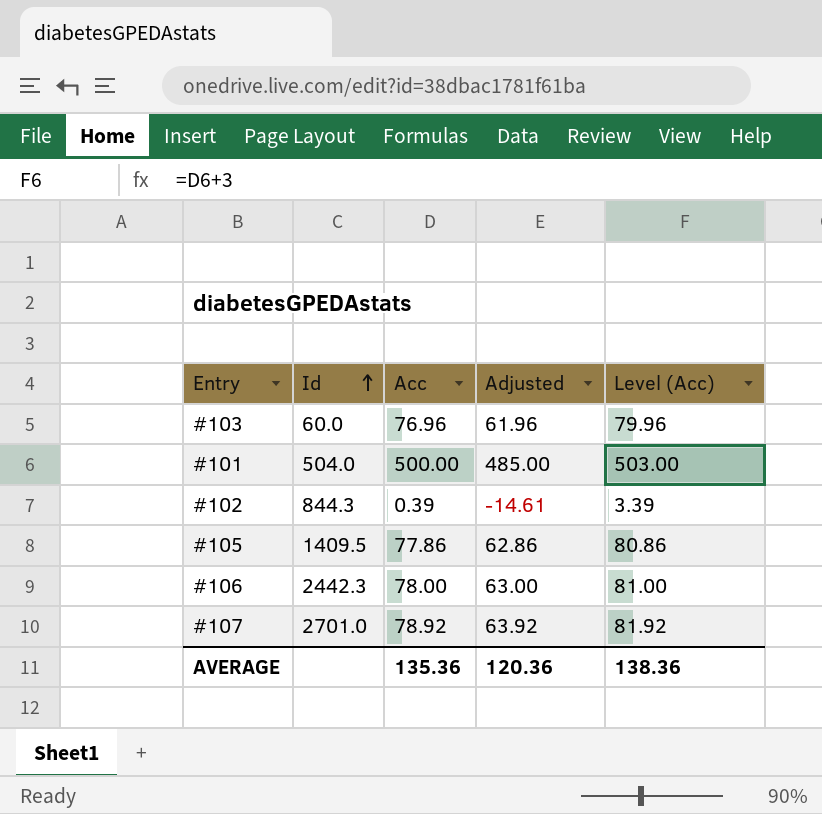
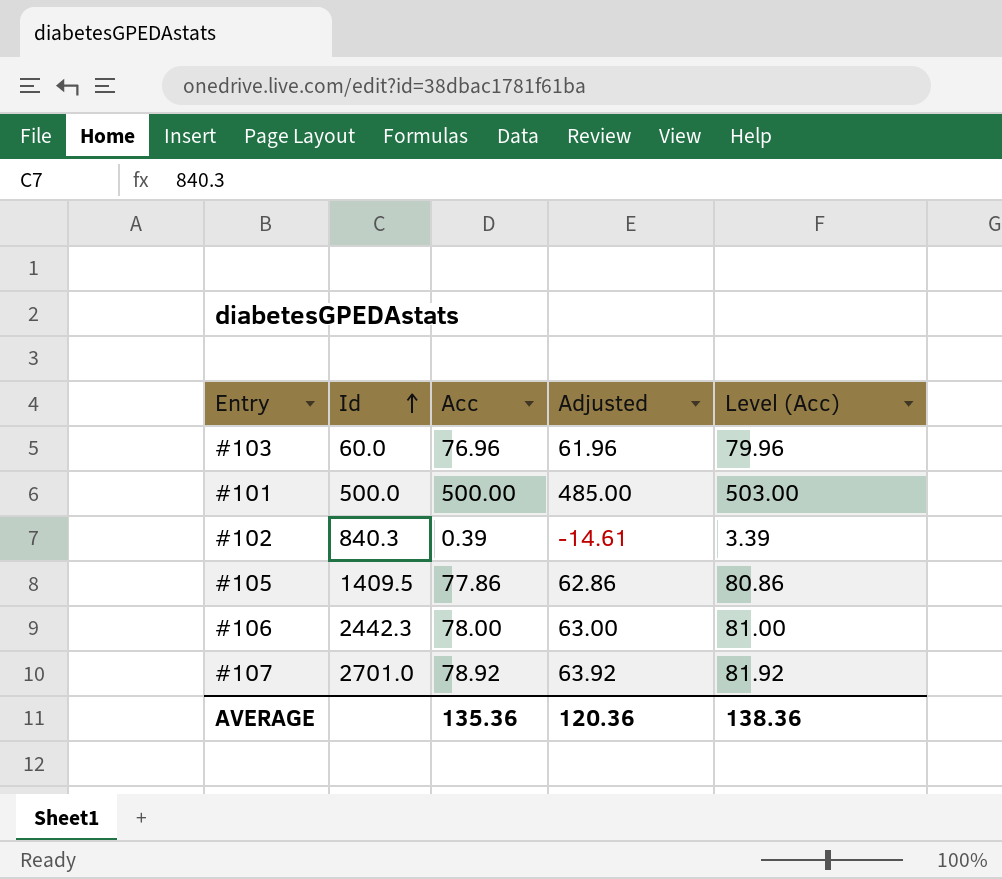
#101 | Id: 504.0 -> 500.0
#102 | Id: 844.3 -> 840.3

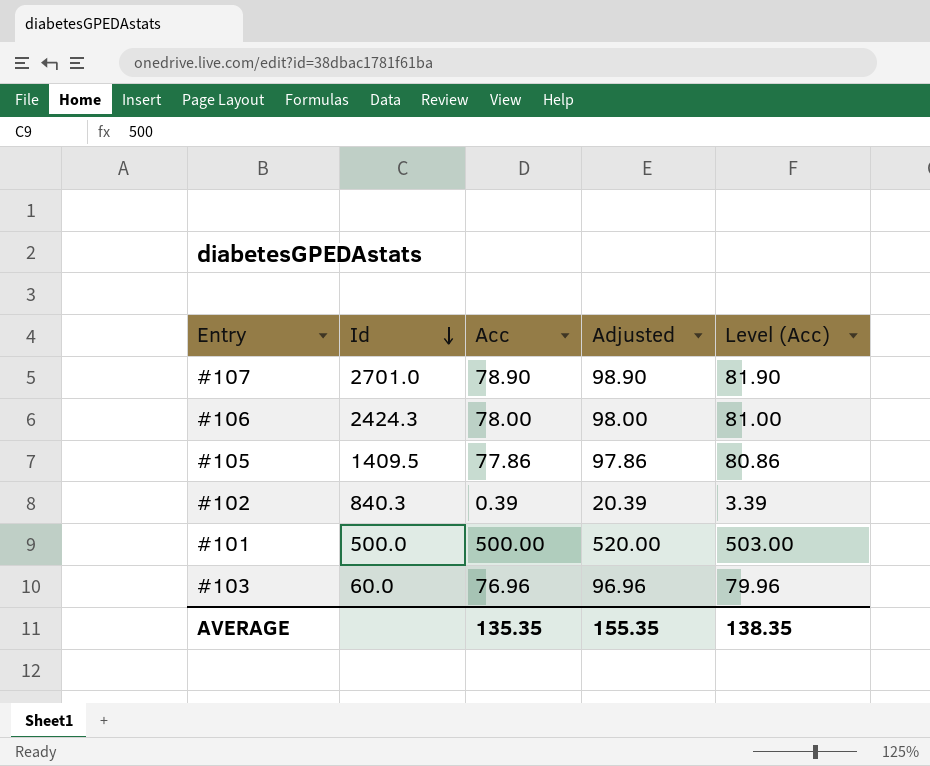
row order: Id ascending -> Id descending
column Adjusted | formula: [Acc] - 15 -> [Acc] + 20
#107 | Acc: 78.92 -> 78.90
#107 | Level (Acc): 81.92 -> 81.90
#106 | Id: 2442.3 -> 2424.3
AVERAGE | Acc: 135.36 -> 135.35
AVERAGE | Adjusted: 120.36 -> 155.35
AVERAGE | Level (Acc): 138.36 -> 138.35

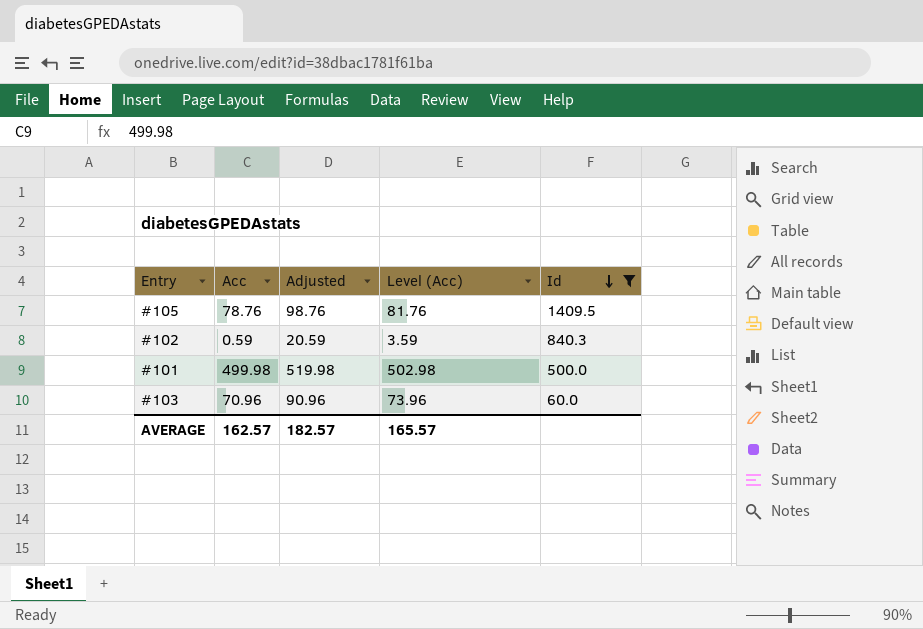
filter: none -> Id <= 1409.5
column Id | position: 2 -> 5
#105 | Acc: 77.86 -> 78.76
#105 | Adjusted: 97.86 -> 98.76
#105 | Level (Acc): 80.86 -> 81.76
#102 | Acc: 0.39 -> 0.59
#102 | Adjusted: 20.39 -> 20.59
#102 | Level (Acc): 3.39 -> 3.59
#101 | Acc: 500.00 -> 499.98
#101 | Adjusted: 520.00 -> 519.98
#101 | Level (Acc): 503.00 -> 502.98
#103 | Acc: 76.96 -> 70.96
#103 | Adjusted: 96.96 -> 90.96
#103 | Level (Acc): 79.96 -> 73.96
AVERAGE | Acc: 135.35 -> 162.57
AVERAGE | Adjusted: 155.35 -> 182.57
AVERAGE | Level (Acc): 138.35 -> 165.57

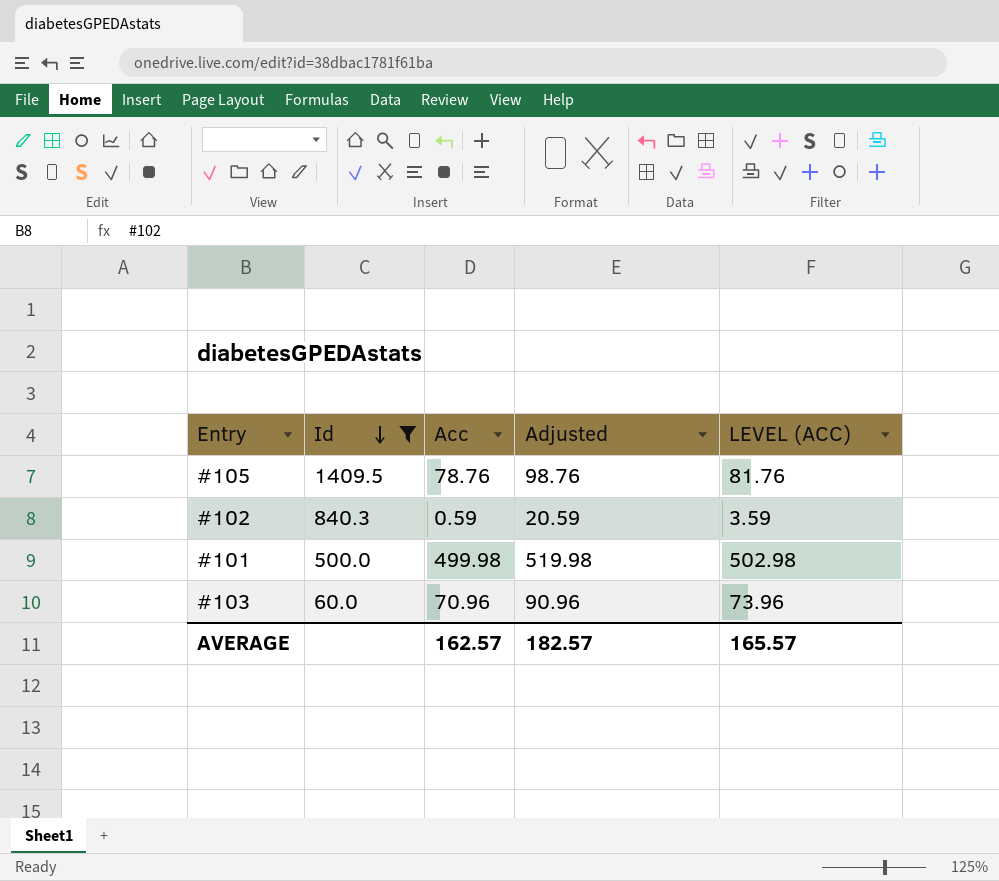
column Id | position: 5 -> 2
column name: Level (Acc) -> LEVEL (ACC)

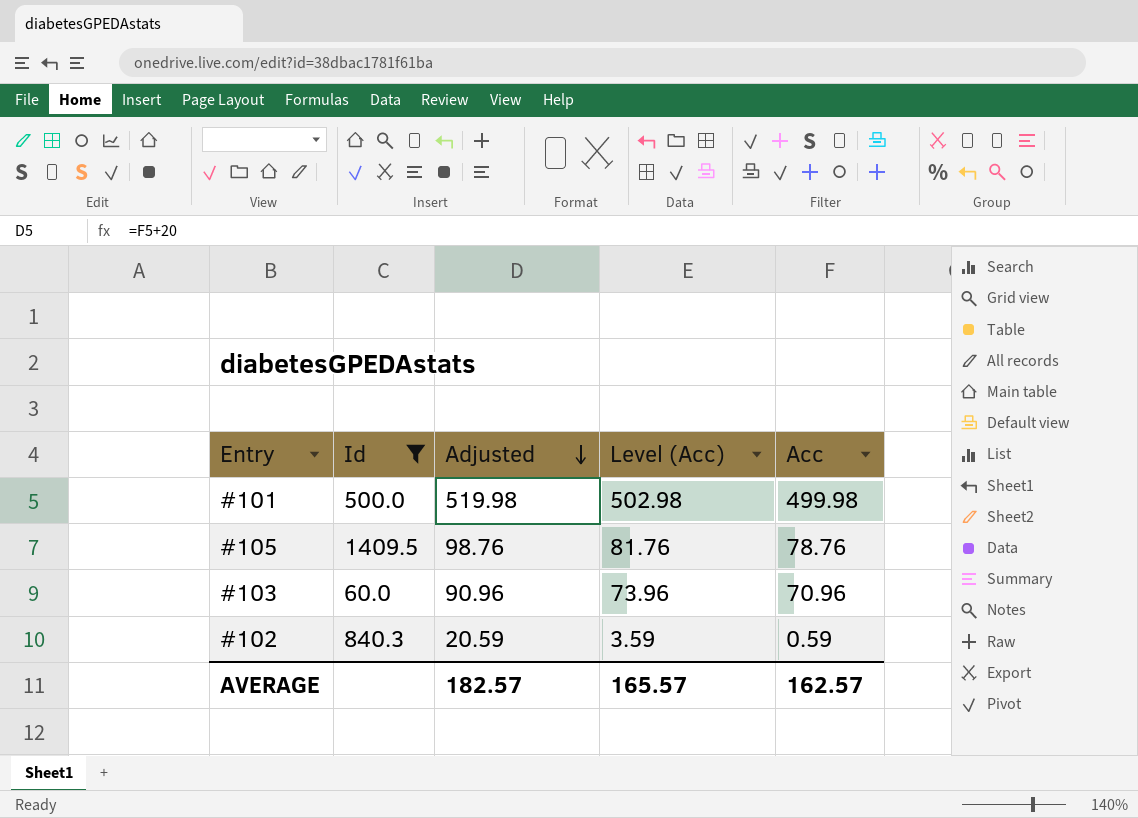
row order: Id descending -> Adjusted descending
column name: LEVEL (ACC) -> Level (Acc)
column Acc | position: 3 -> 5

